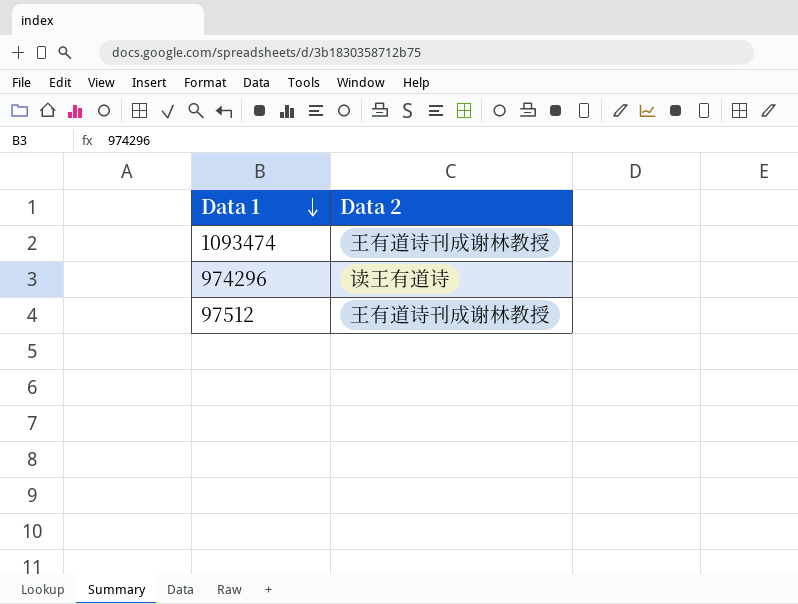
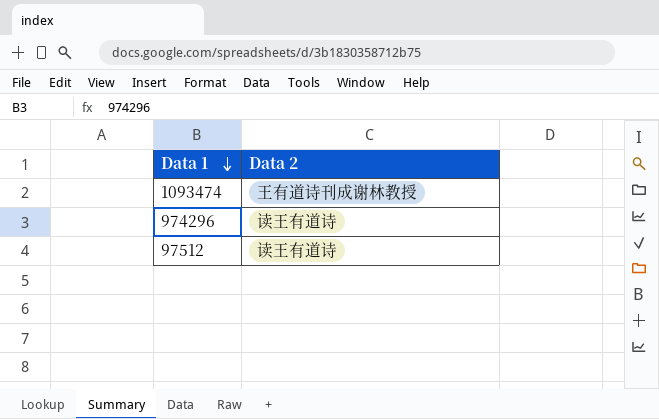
97512 | Data 2: 王有道诗刊成谢林教授 -> 读王有道诗

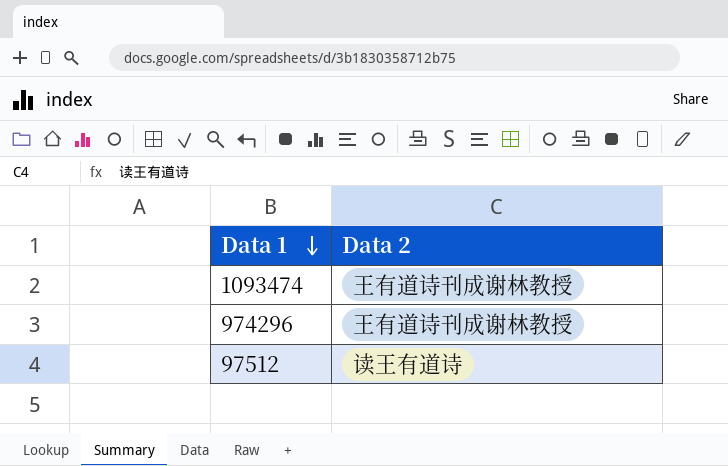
974296 | Data 2: 读王有道诗 -> 王有道诗刊成谢林教授

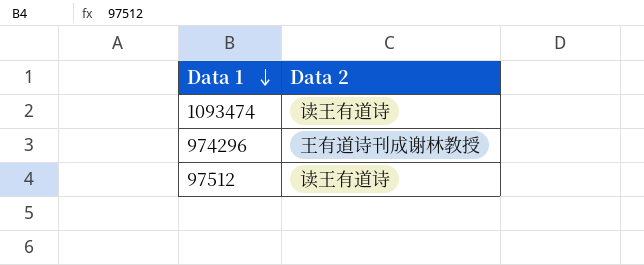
1093474 | Data 2: 王有道诗刊成谢林教授 -> 读王有道诗

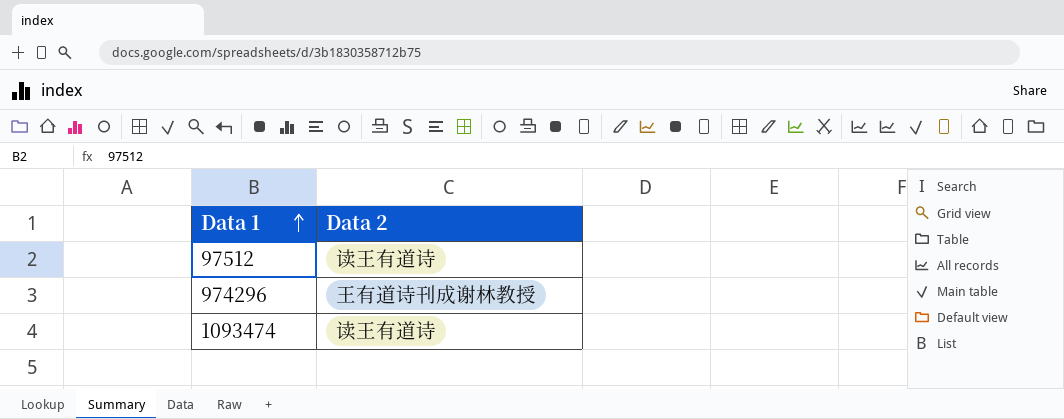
row order: Data 1 descending -> Data 1 ascending

